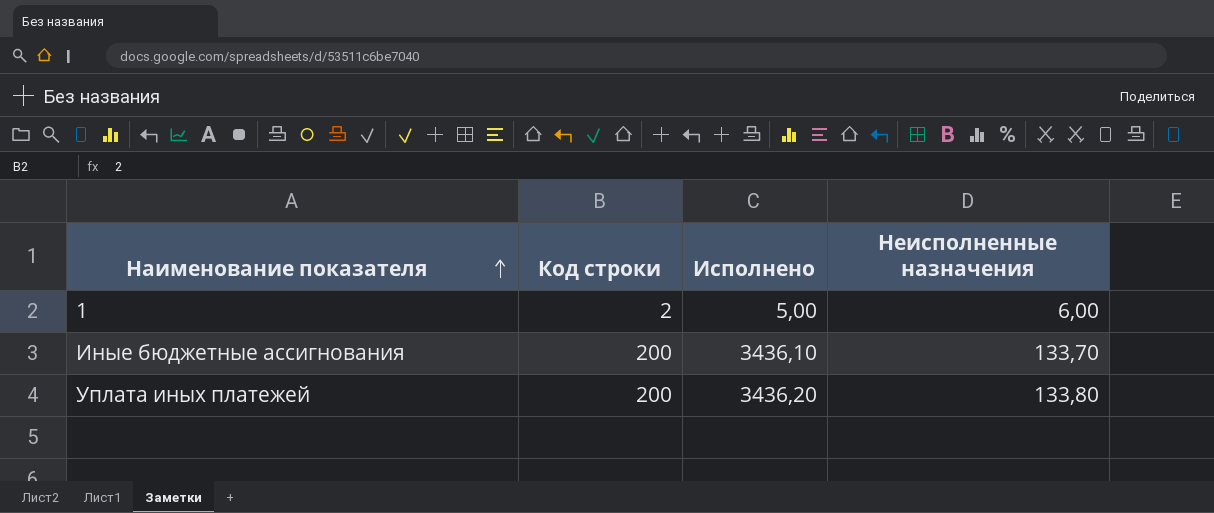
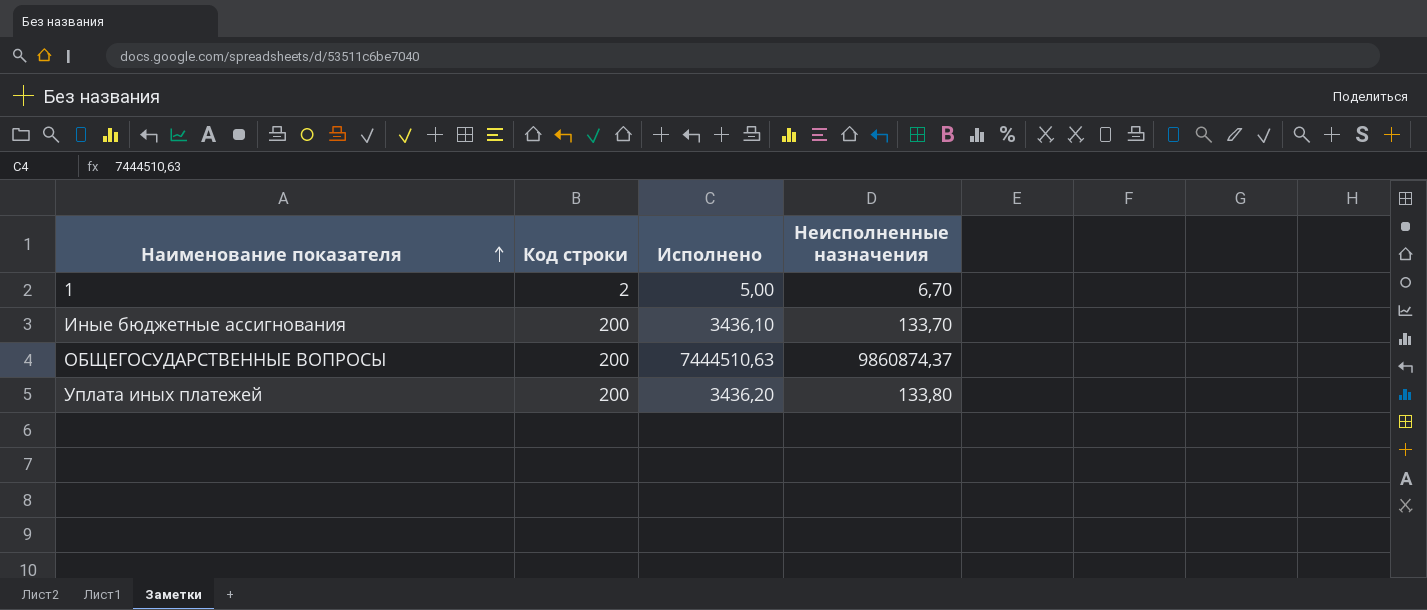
1 | Неисполненные назначения: 6,00 -> 6,70
row ОБЩЕГОСУДАРСТВЕННЫЕ ВОПРОСЫ: none -> 200 | 7444510,63 | 9860874,37

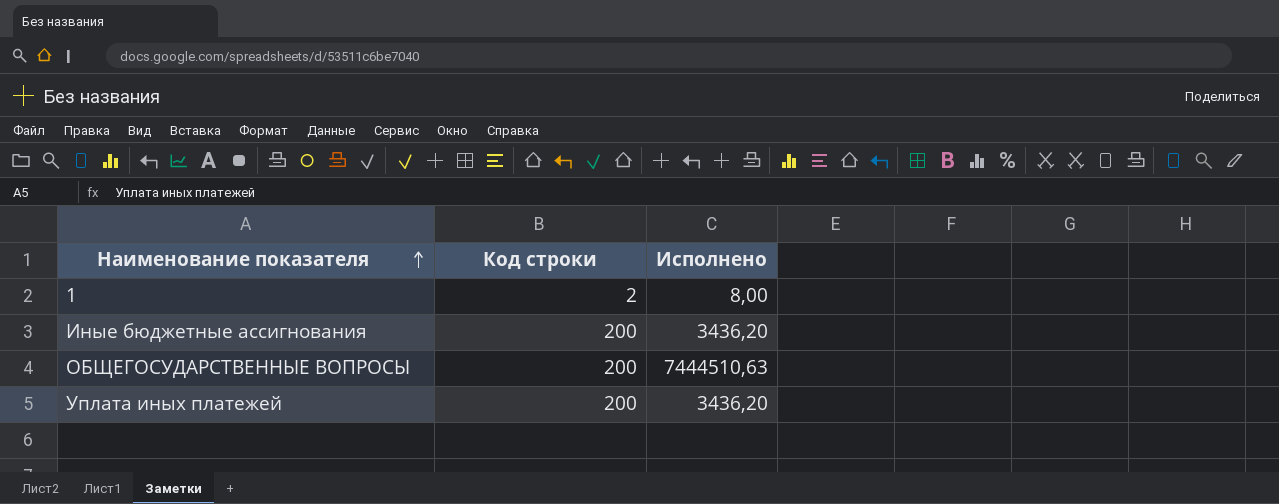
column Неисполненные назначения | position: 4 -> none
1 | Исполнено: 5,00 -> 8,00
Иные бюджетные ассигнования | Исполнено: 3436,10 -> 3436,20

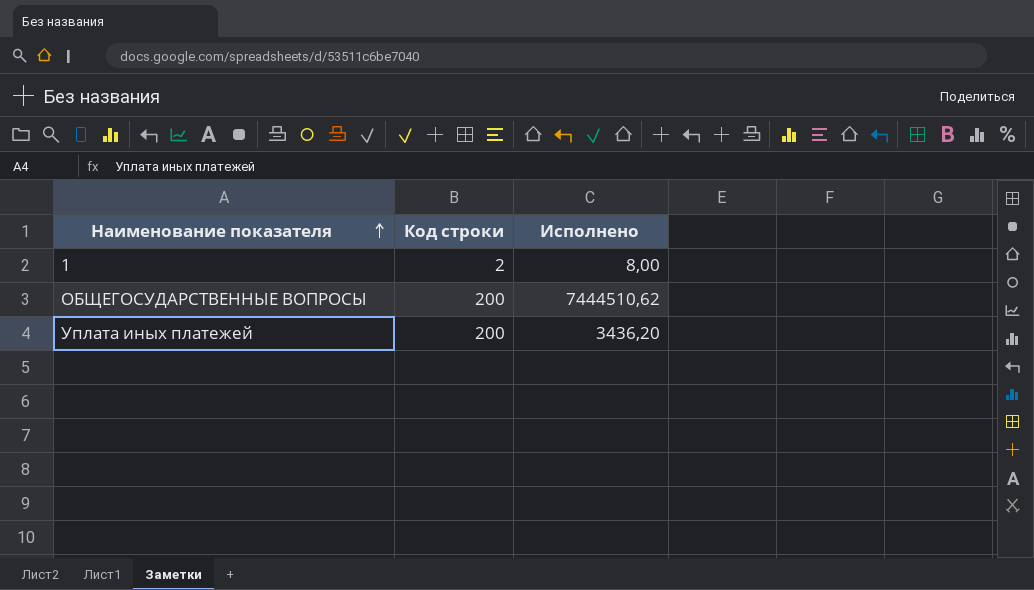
row Иные бюджетные ассигнования: 200 | 3436,20 -> none
ОБЩЕГОСУДАРСТВЕННЫЕ ВОПРОСЫ | Исполнено: 7444510,63 -> 7444510,62

